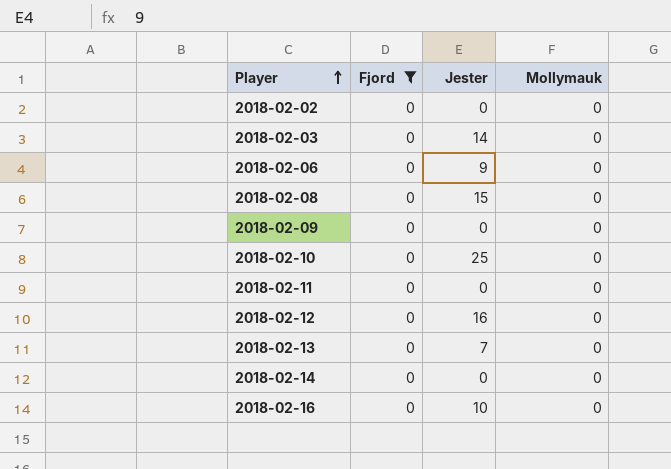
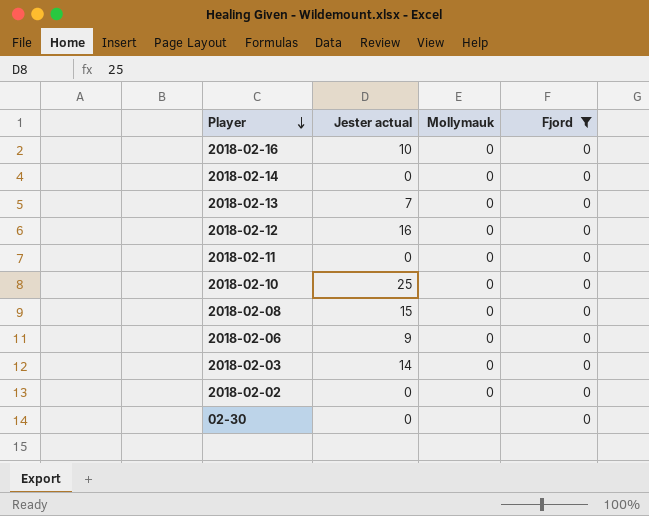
row order: Player ascending -> Player descending
column name: Jester -> Jester actual
column Fjord | position: 2 -> 4
row 2018-02-09: 0 | 0 | 0 -> none
row 02-30: none -> 0 | none | 0

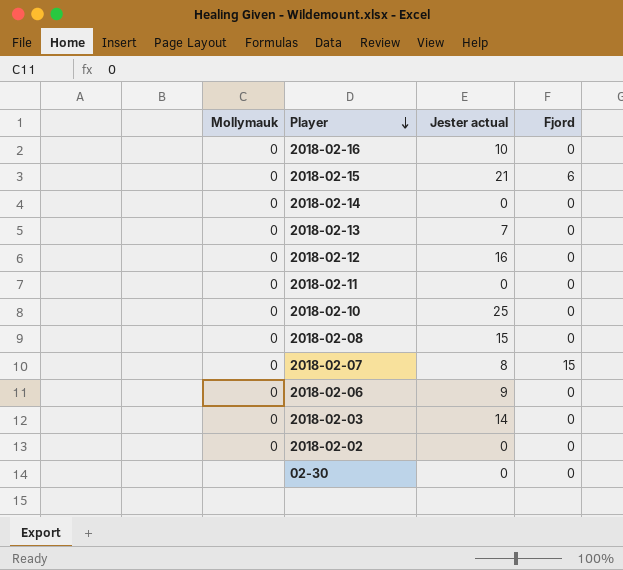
filter: Fjord = 0 -> none
column Mollymauk | position: 3 -> 1

